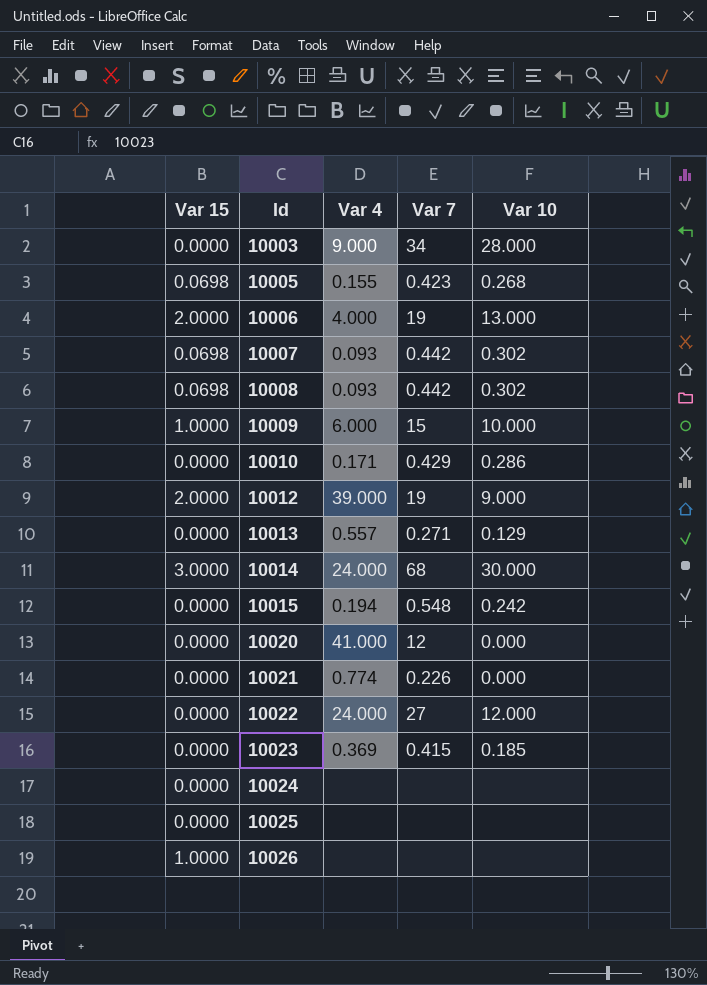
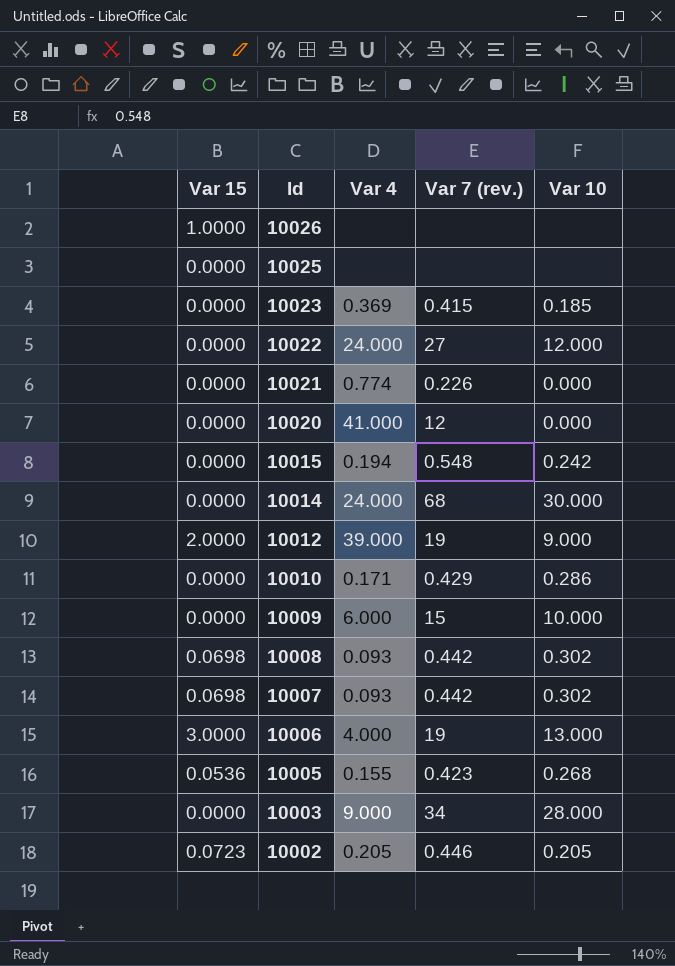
row order: Id ascending -> Id descending
column name: Var 7 -> Var 7 (rev.)
row 10013: 0.0000 | 0.557 | 0.271 | 0.129 -> none
row 10024: 0.0000 | none | none | none -> none
10014 | Var 15: 3.0000 -> 0.0000
10009 | Var 15: 1.0000 -> 0.0000
10006 | Var 15: 2.0000 -> 3.0000
10005 | Var 15: 0.0698 -> 0.0536
row 10002: none -> 0.0723 | 0.205 | 0.446 | 0.205

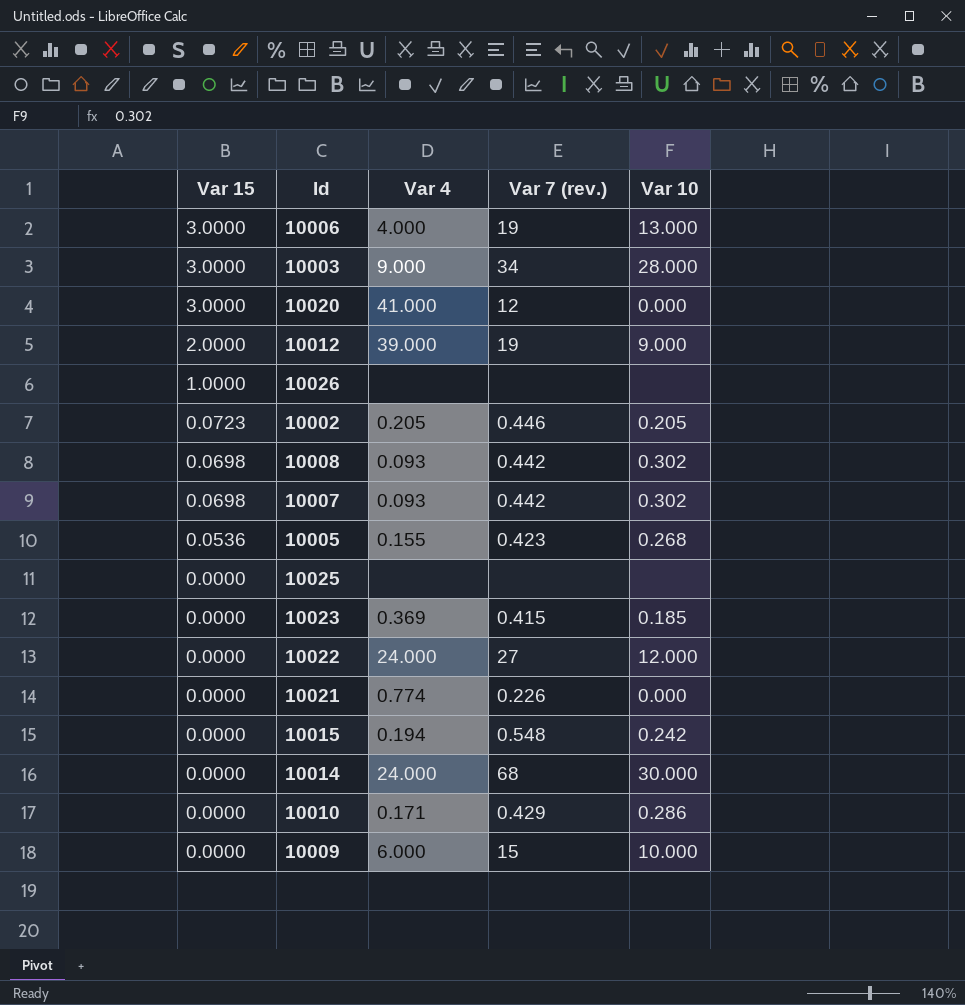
row order: Id descending -> Var 15 descending
10003 | Var 15: 0.0000 -> 3.0000
10020 | Var 15: 0.0000 -> 3.0000

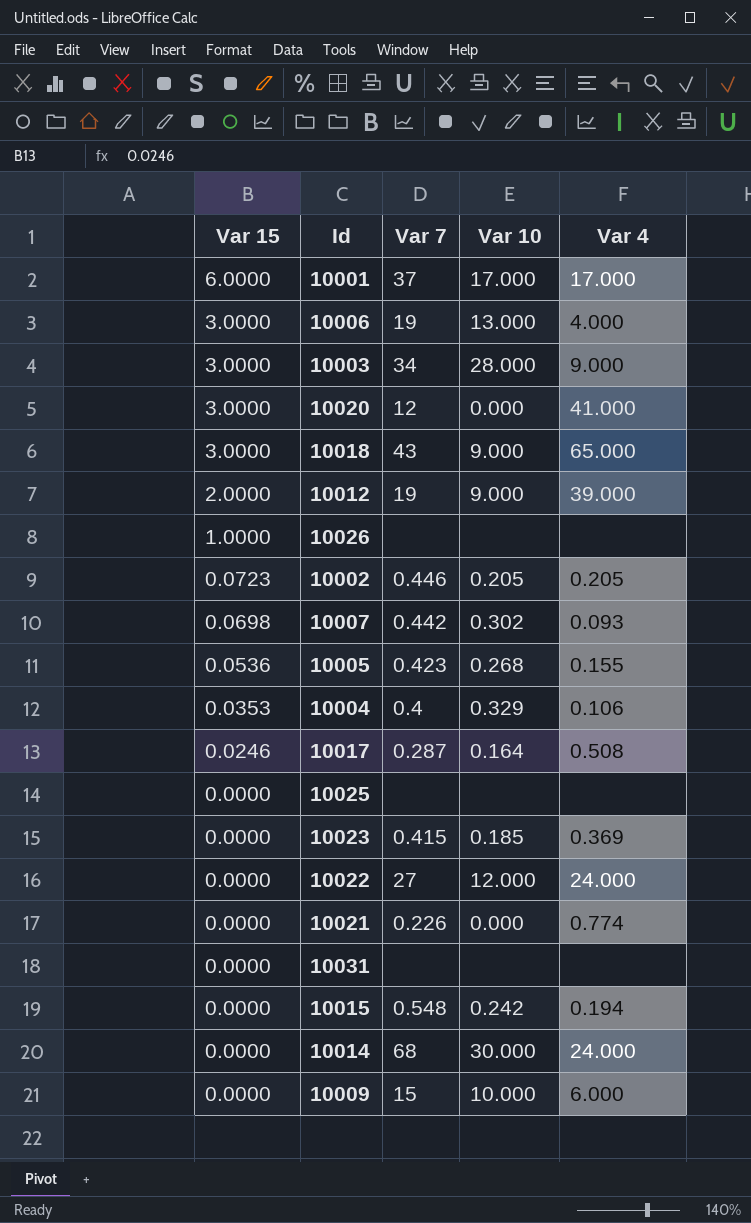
column name: Var 7 (rev.) -> Var 7
column Var 4 | position: 3 -> 5
row 10008: 0.0698 | 0.093 | 0.442 | 0.302 -> none
row 10010: 0.0000 | 0.171 | 0.429 | 0.286 -> none
row 10001: none -> 6.0000 | 37 | 17.000 | 17.000
row 10018: none -> 3.0000 | 43 | 9.000 | 65.000
row 10004: none -> 0.0353 | 0.4 | 0.329 | 0.106
row 10017: none -> 0.0246 | 0.287 | 0.164 | 0.508
row 10031: none -> 0.0000 | none | none | none

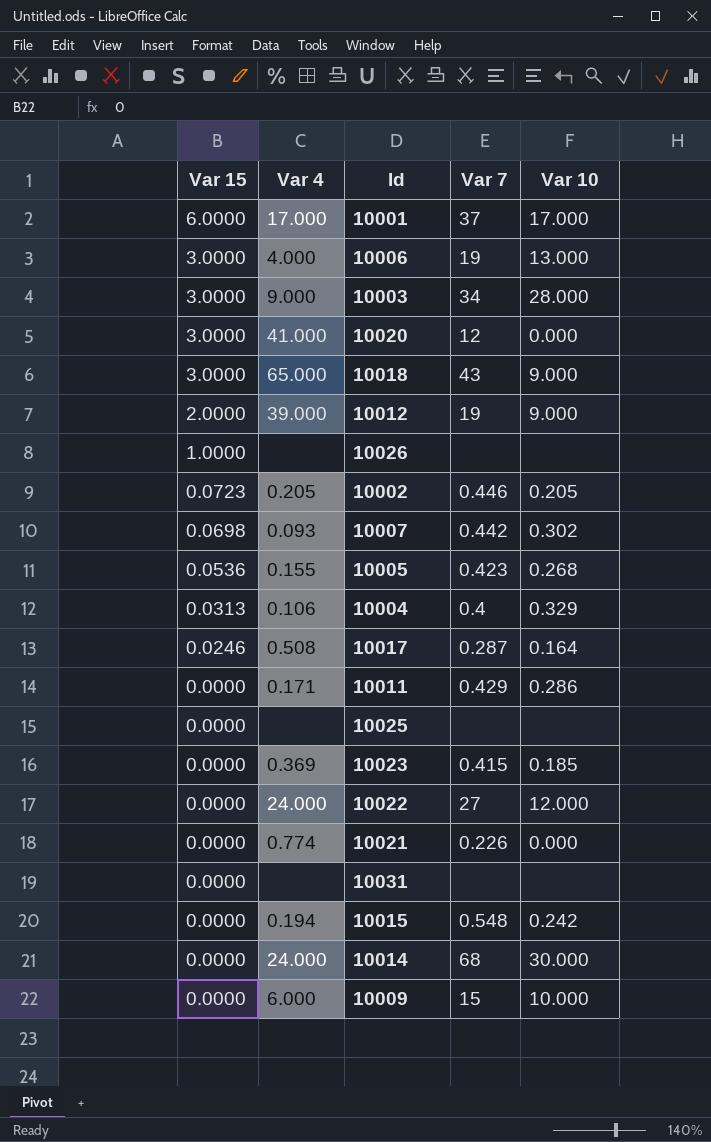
column Var 4 | position: 5 -> 2
10004 | Var 15: 0.0353 -> 0.0313
row 10011: none -> 0.0000 | 0.171 | 0.429 | 0.286

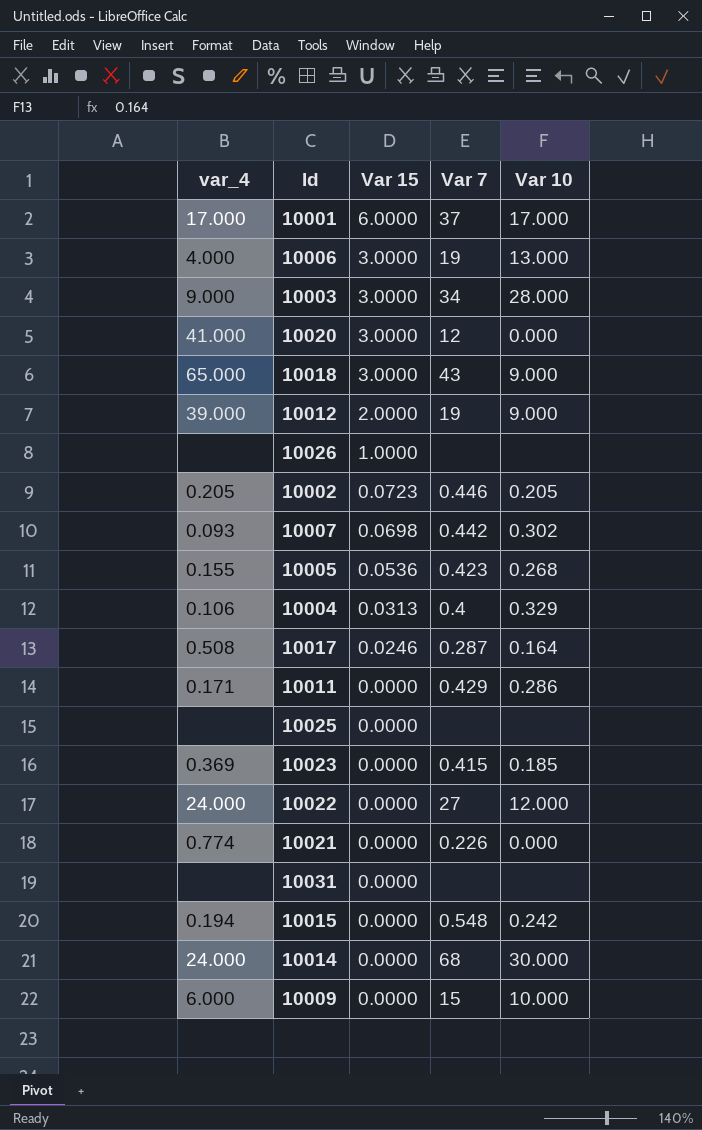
column name: Var 4 -> var_4
column Var 15 | position: 1 -> 3

